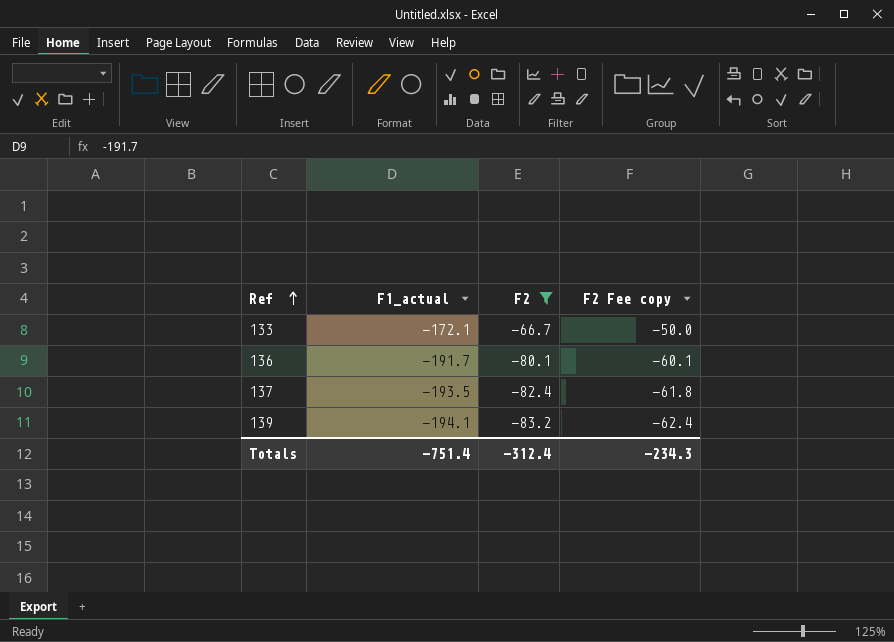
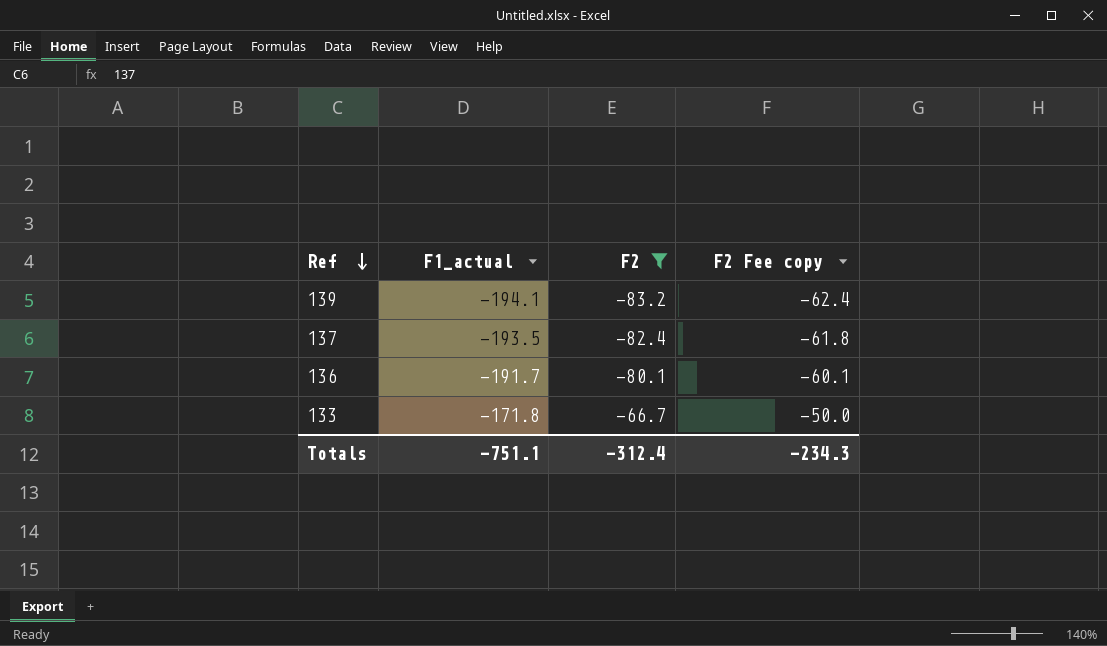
row order: Ref ascending -> Ref descending
133 | F1_actual: -172.1 -> -171.8
Totals | F1_actual: -751.4 -> -751.1

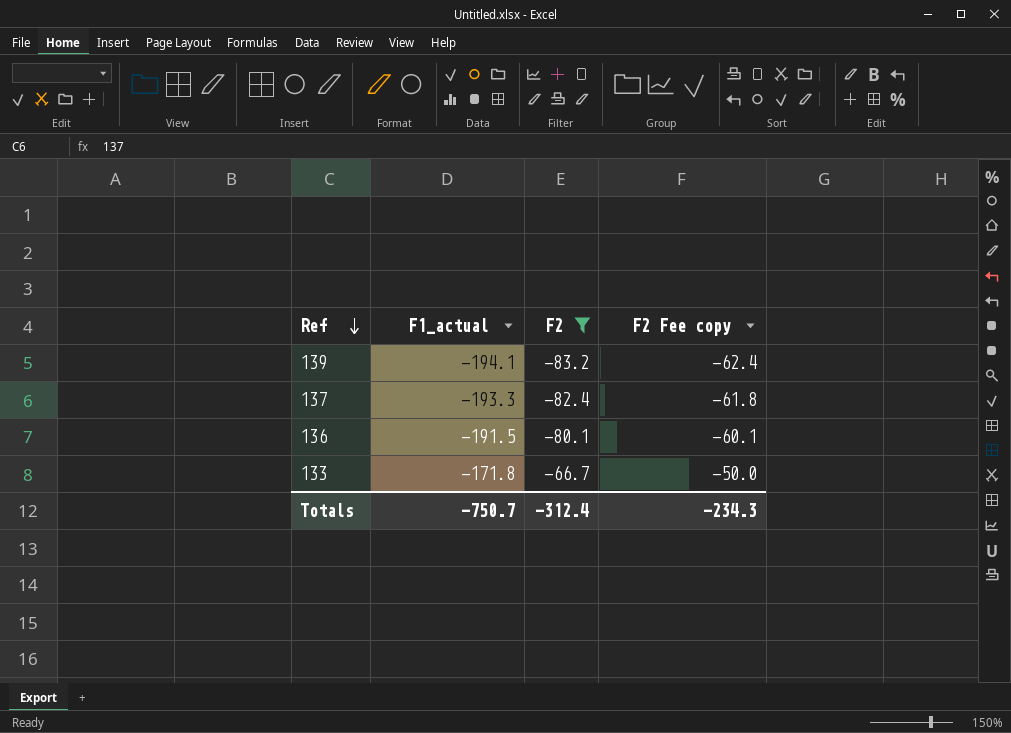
137 | F1_actual: -193.5 -> -193.3
136 | F1_actual: -191.7 -> -191.5
Totals | F1_actual: -751.1 -> -750.7

